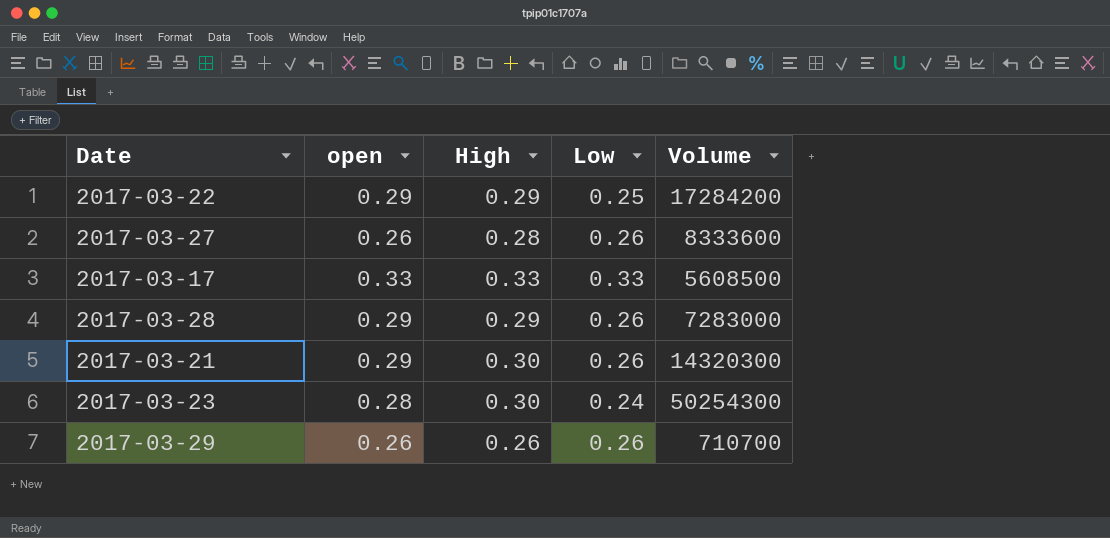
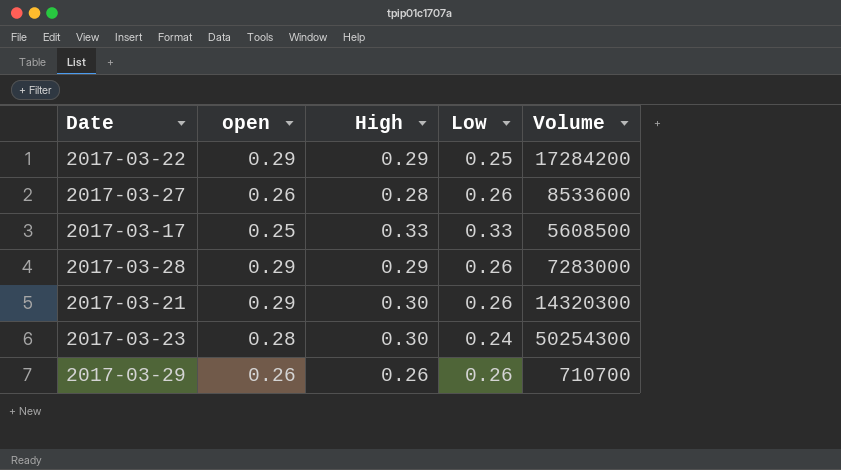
2017-03-27 | Volume: 8333600 -> 8533600
2017-03-17 | open: 0.33 -> 0.25

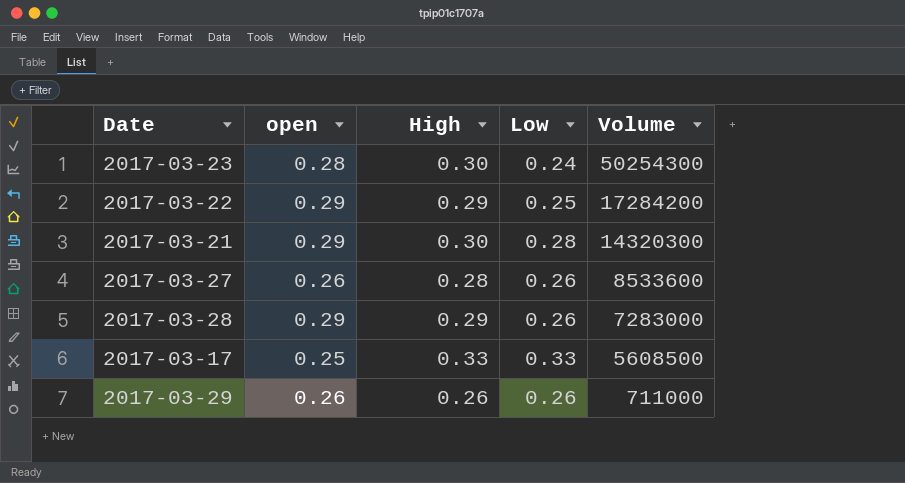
row order: none -> Volume descending
2017-03-21 | Low: 0.26 -> 0.28
2017-03-29 | Volume: 710700 -> 711000

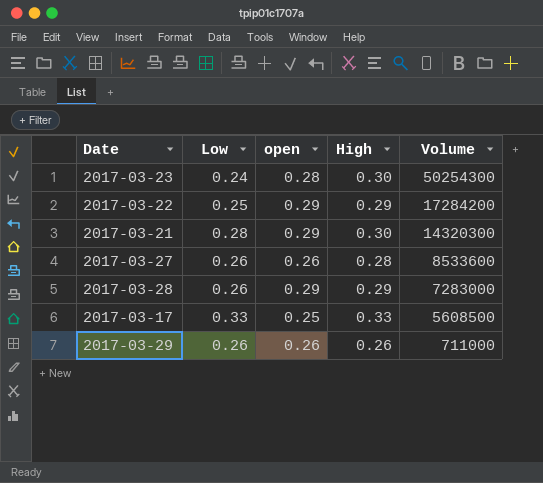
column Low | position: 4 -> 2

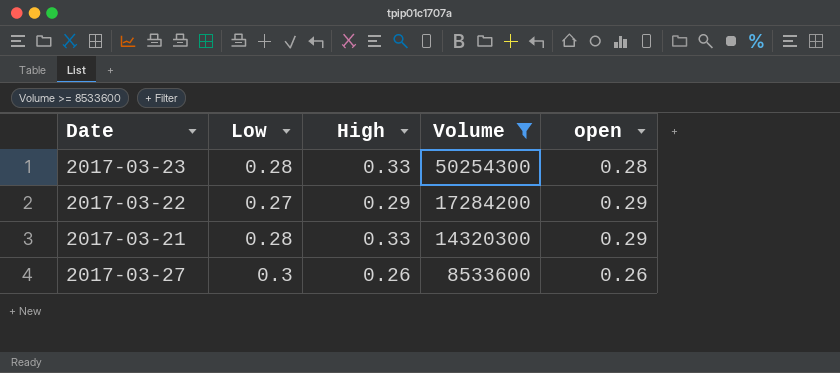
filter: none -> Volume >= 8533600
column open | position: 3 -> 5
2017-03-23 | Low: 0.24 -> 0.28
2017-03-23 | High: 0.30 -> 0.33
2017-03-22 | Low: 0.25 -> 0.27
2017-03-21 | High: 0.30 -> 0.33
2017-03-27 | Low: 0.26 -> 0.3
2017-03-27 | High: 0.28 -> 0.26

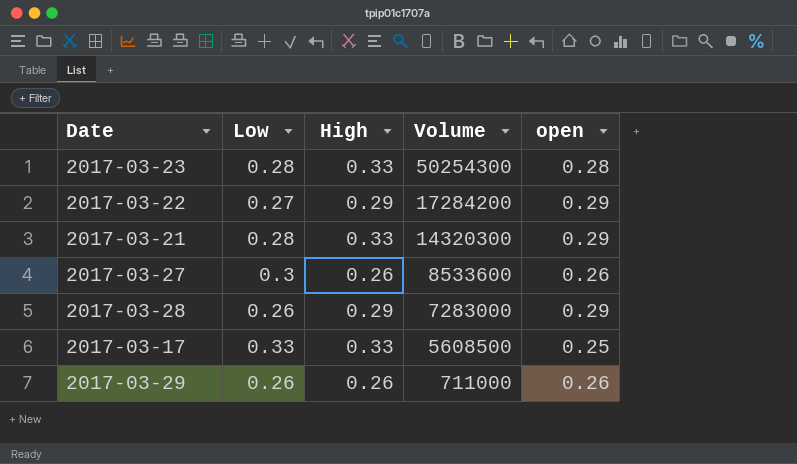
filter: Volume >= 8533600 -> none

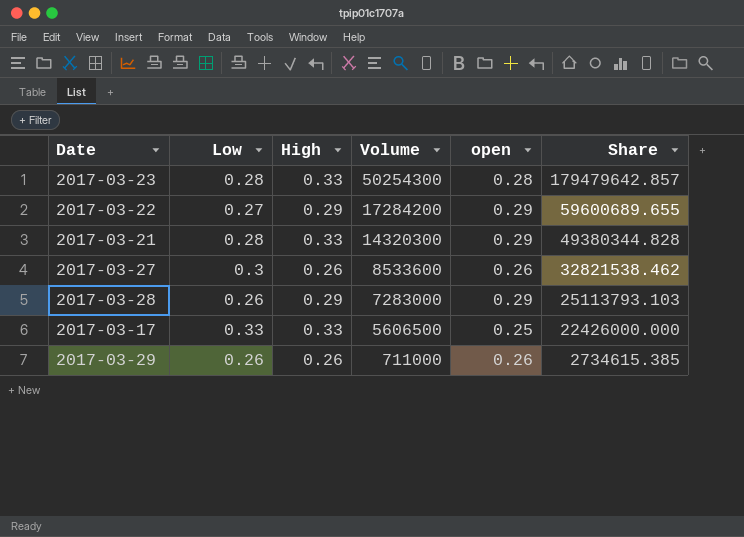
column Share | formula: none -> [Volume] / [open]
2017-03-17 | Volume: 5608500 -> 5606500

